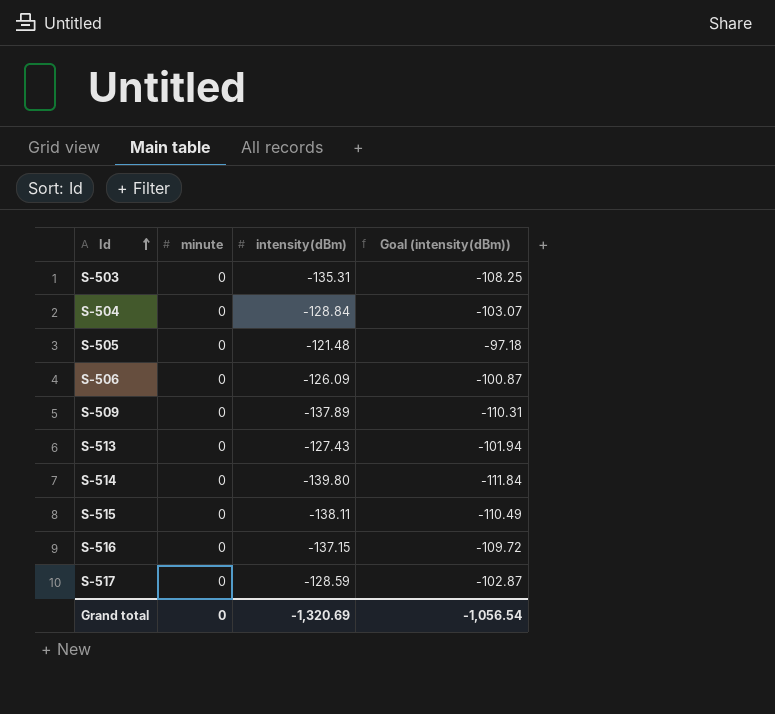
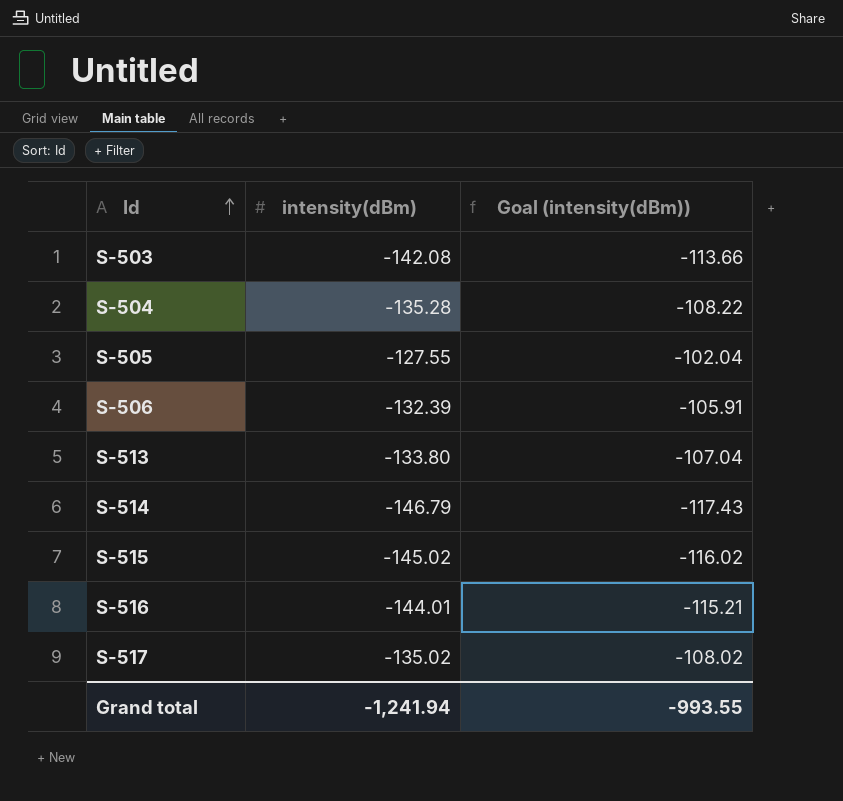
column minute | position: 2 -> none
row S-509: 0 | -137.89 | -110.31 -> none
S-503 | intensity(dBm): -135.31 -> -142.08
S-503 | Goal (intensity(dBm)): -108.25 -> -113.66
S-504 | intensity(dBm): -128.84 -> -135.28
S-504 | Goal (intensity(dBm)): -103.07 -> -108.22
S-505 | intensity(dBm): -121.48 -> -127.55
S-505 | Goal (intensity(dBm)): -97.18 -> -102.04
S-506 | intensity(dBm): -126.09 -> -132.39
S-506 | Goal (intensity(dBm)): -100.87 -> -105.91
S-513 | intensity(dBm): -127.43 -> -133.80
S-513 | Goal (intensity(dBm)): -101.94 -> -107.04
S-514 | intensity(dBm): -139.80 -> -146.79
S-514 | Goal (intensity(dBm)): -111.84 -> -117.43
S-515 | intensity(dBm): -138.11 -> -145.02
S-515 | Goal (intensity(dBm)): -110.49 -> -116.02
S-516 | intensity(dBm): -137.15 -> -144.01
S-516 | Goal (intensity(dBm)): -109.72 -> -115.21
S-517 | intensity(dBm): -128.59 -> -135.02
S-517 | Goal (intensity(dBm)): -102.87 -> -108.02
Grand total | intensity(dBm): -1,320.69 -> -1,241.94
Grand total | Goal (intensity(dBm)): -1,056.54 -> -993.55

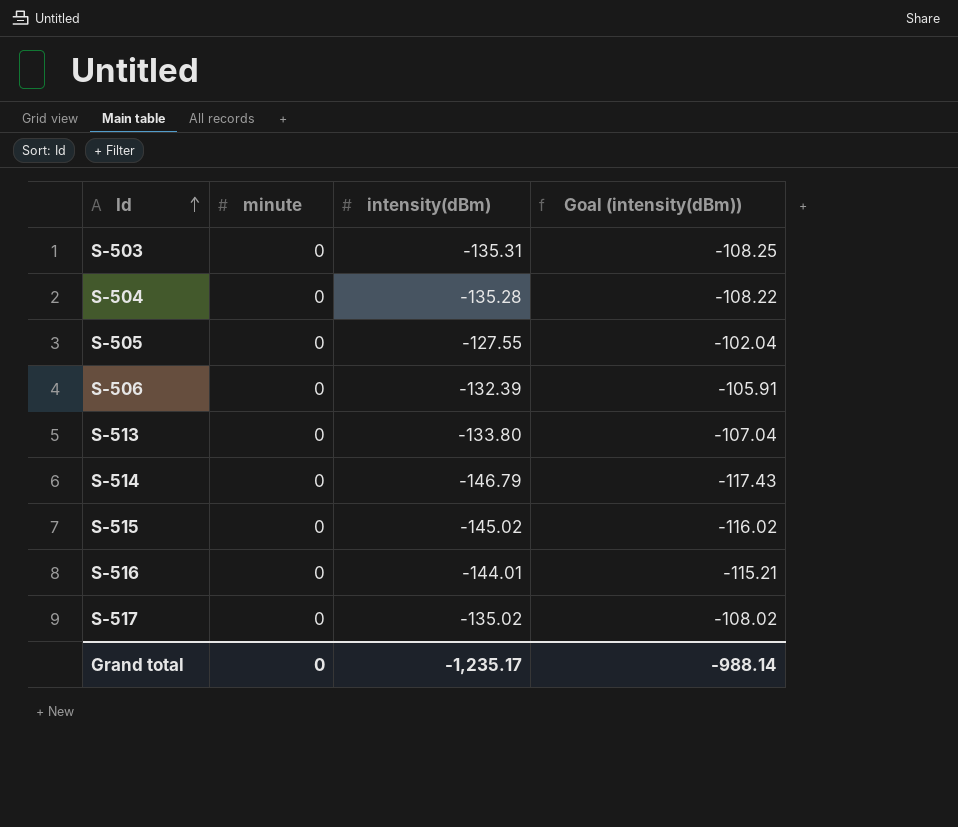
column minute | position: none -> 2
S-503 | intensity(dBm): -142.08 -> -135.31
S-503 | Goal (intensity(dBm)): -113.66 -> -108.25
Grand total | intensity(dBm): -1,241.94 -> -1,235.17
Grand total | Goal (intensity(dBm)): -993.55 -> -988.14

